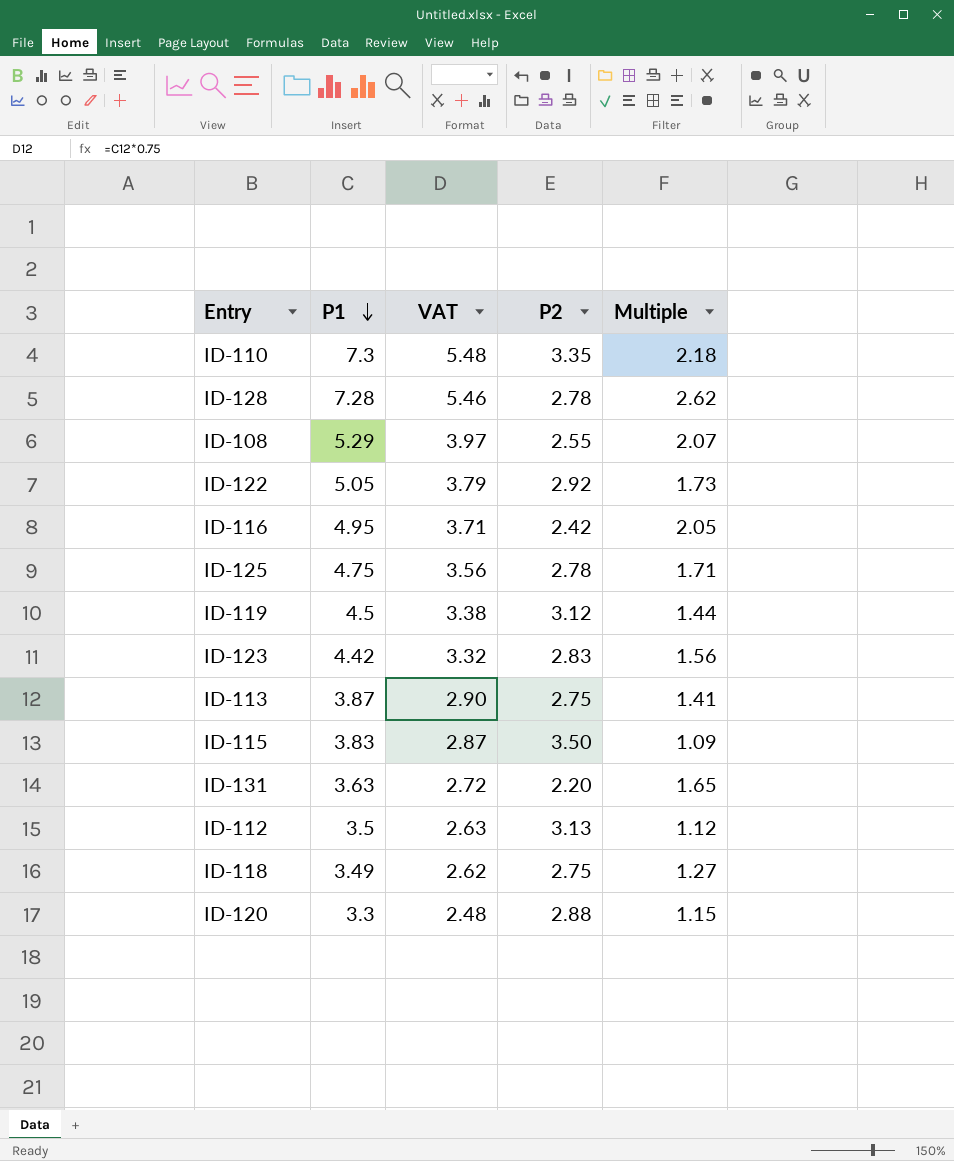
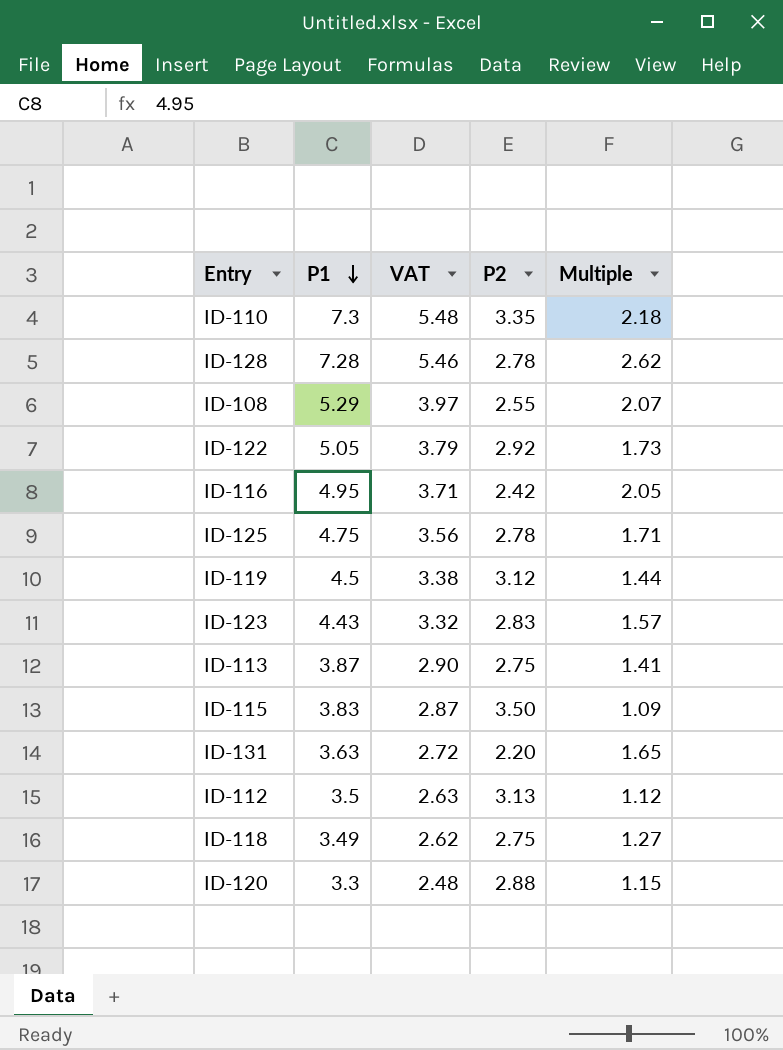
ID-123 | P1: 4.42 -> 4.43
ID-123 | Multiple: 1.56 -> 1.57

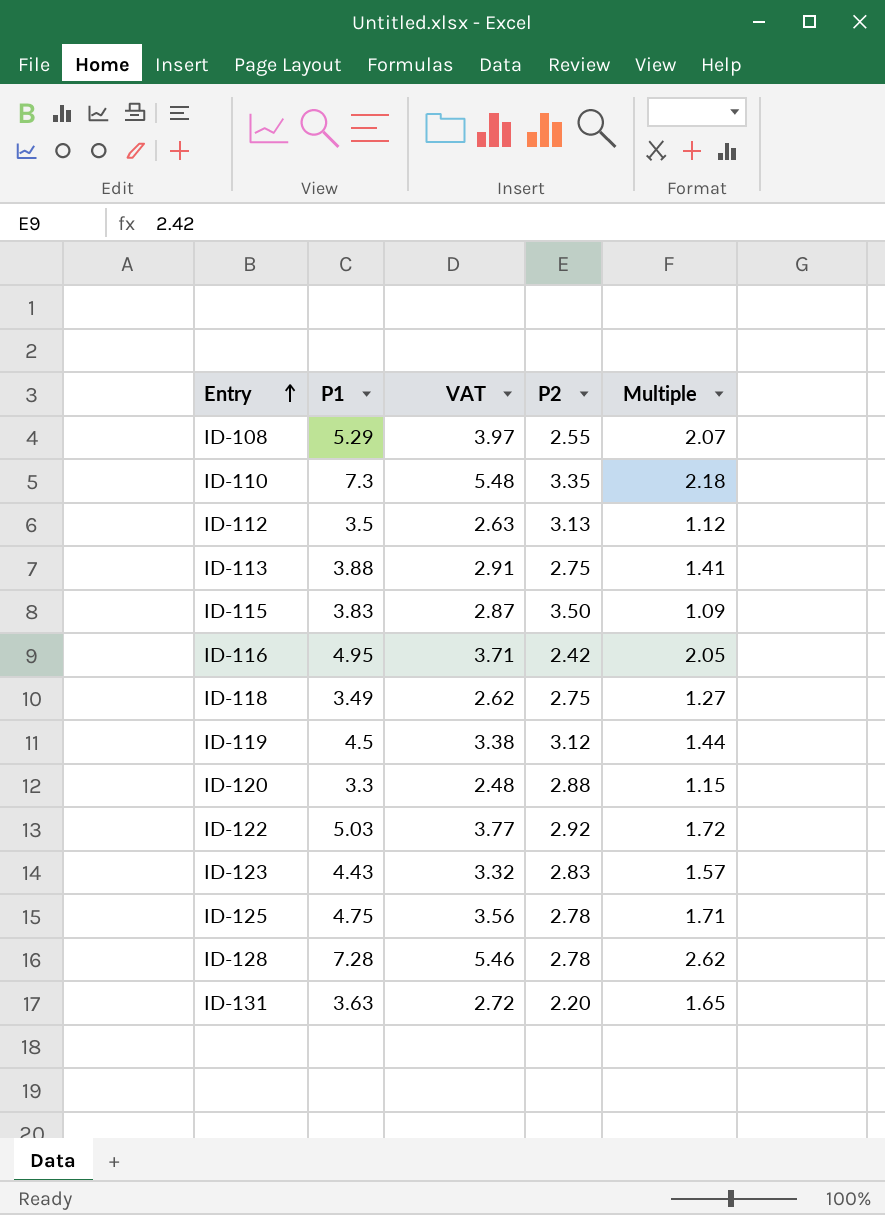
row order: P1 descending -> Entry ascending
ID-113 | P1: 3.87 -> 3.88
ID-113 | VAT: 2.90 -> 2.91
ID-122 | P1: 5.05 -> 5.03
ID-122 | VAT: 3.79 -> 3.77
ID-122 | Multiple: 1.73 -> 1.72

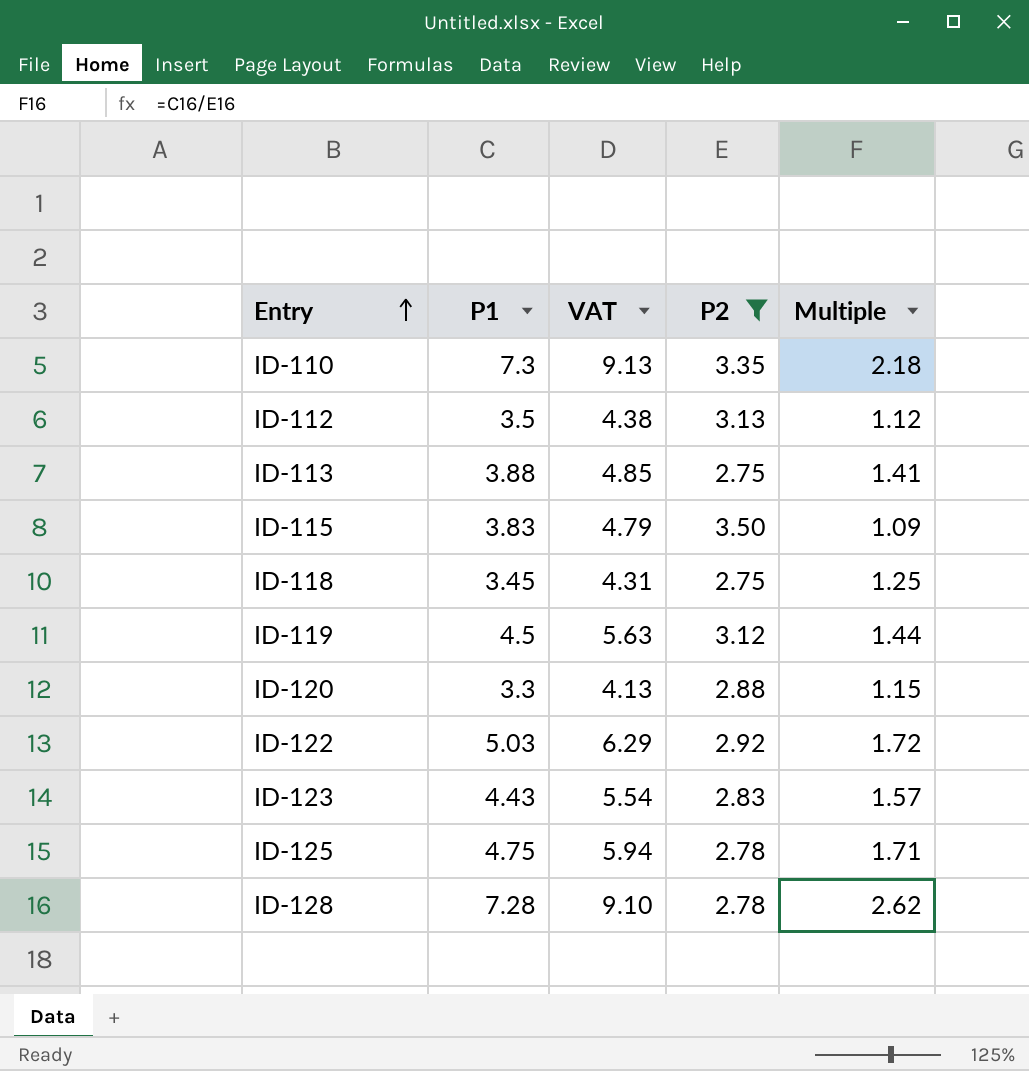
filter: none -> P2 >= 2.75
column VAT | formula: [P1] * 0.75 -> [P1] * 1.25
ID-118 | P1: 3.49 -> 3.45
ID-118 | Multiple: 1.27 -> 1.25

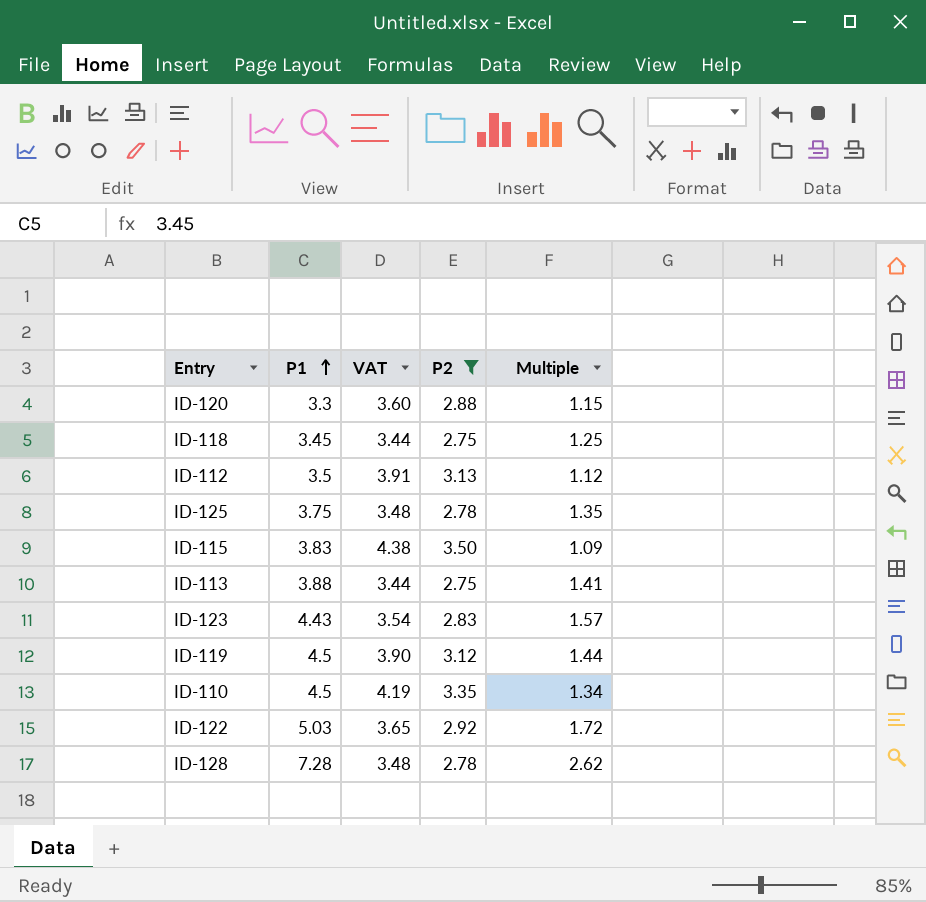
row order: Entry ascending -> P1 ascending
column VAT | formula: [P1] * 1.25 -> [P2] * 1.25
ID-125 | P1: 4.75 -> 3.75
ID-125 | Multiple: 1.71 -> 1.35
ID-110 | P1: 7.3 -> 4.5
ID-110 | Multiple: 2.18 -> 1.34

